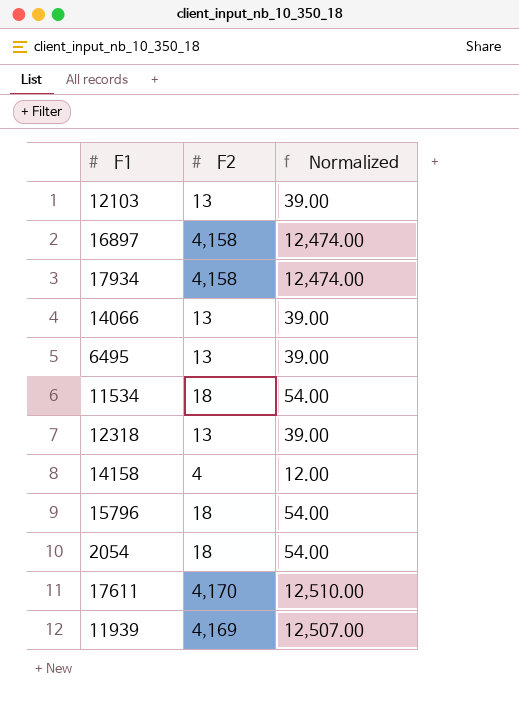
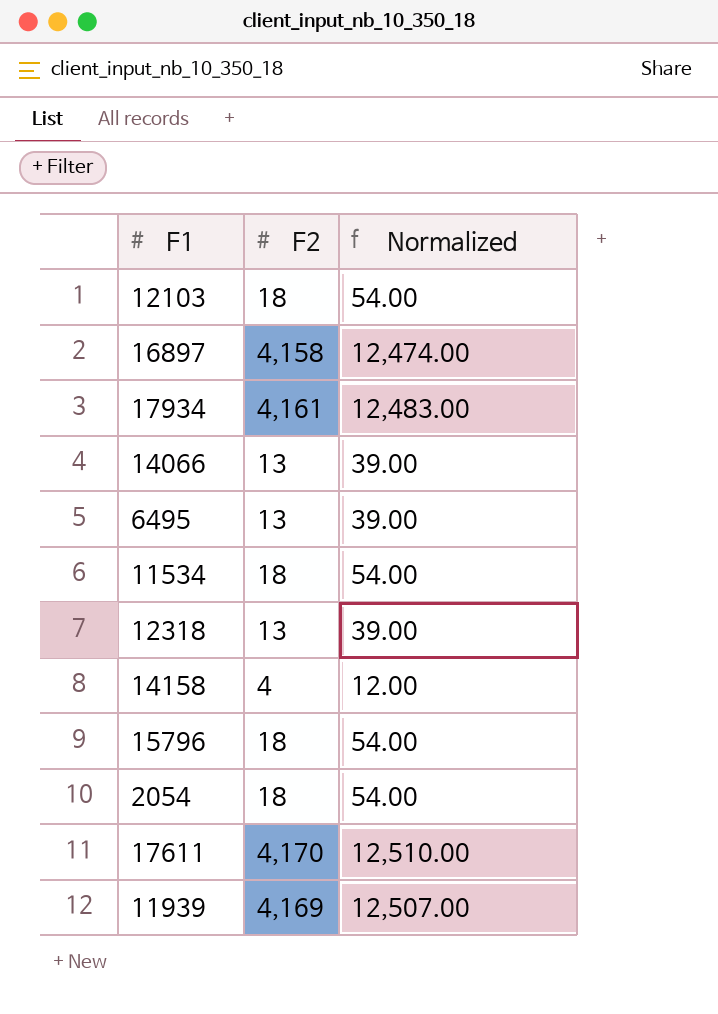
12103 | F2: 13 -> 18
12103 | Normalized: 39.00 -> 54.00
17934 | F2: 4,158 -> 4,161
17934 | Normalized: 12,474.00 -> 12,483.00

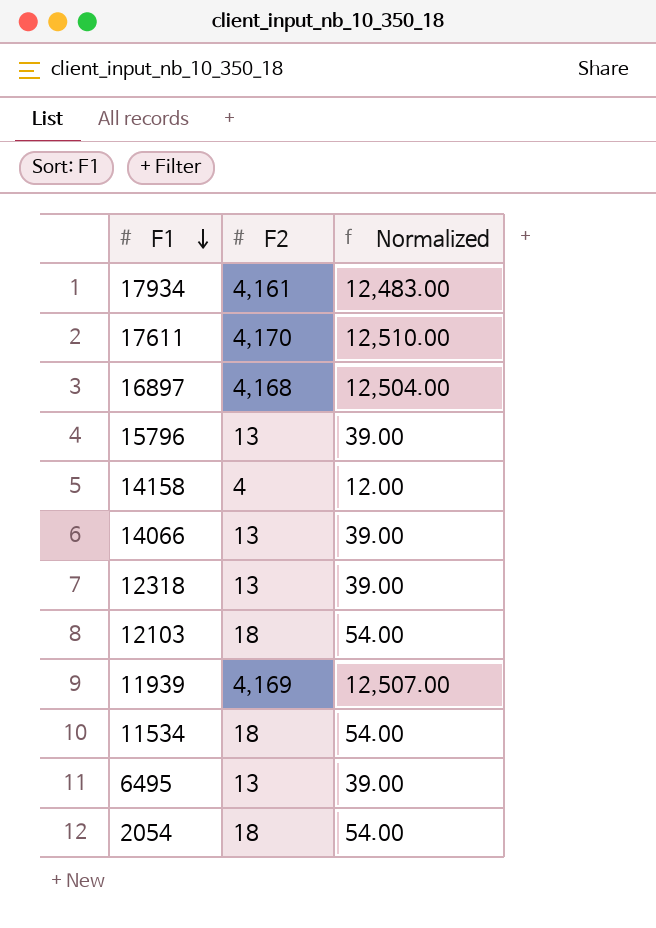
row order: none -> F1 descending
16897 | F2: 4,158 -> 4,168
16897 | Normalized: 12,474.00 -> 12,504.00
15796 | F2: 18 -> 13
15796 | Normalized: 54.00 -> 39.00

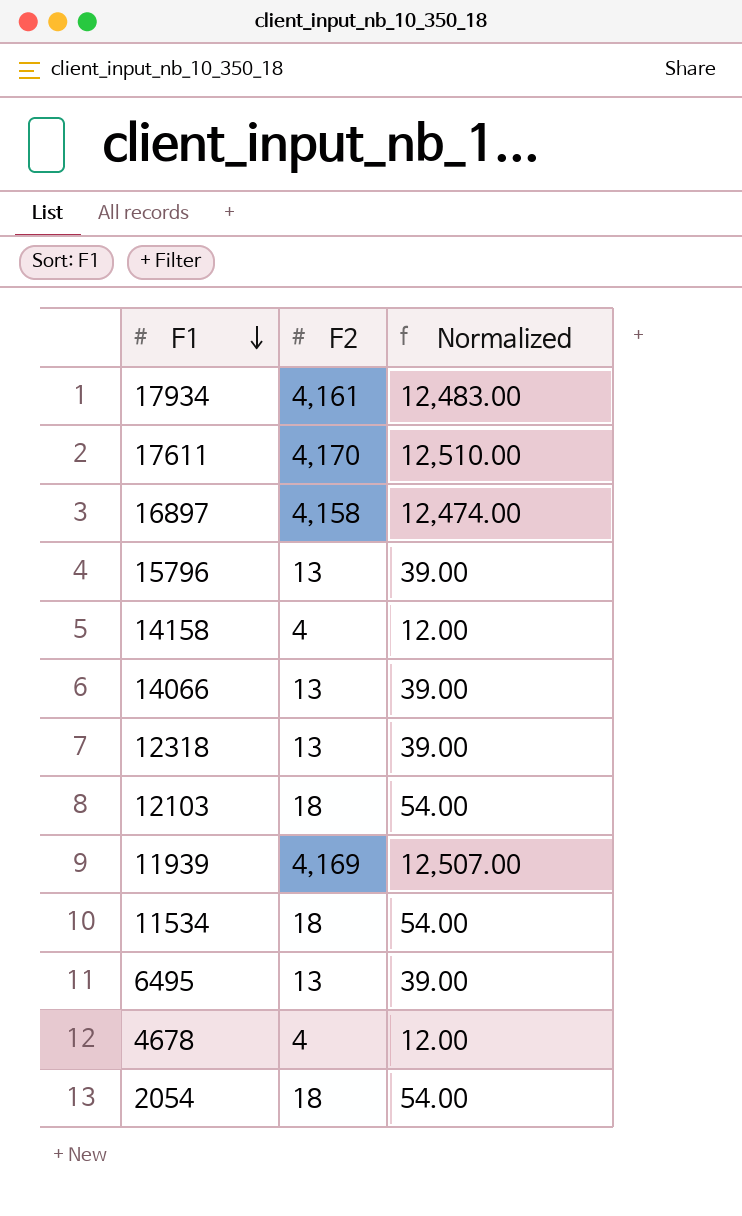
16897 | F2: 4,168 -> 4,158
16897 | Normalized: 12,504.00 -> 12,474.00
row 4678: none -> 4 | 12.00

